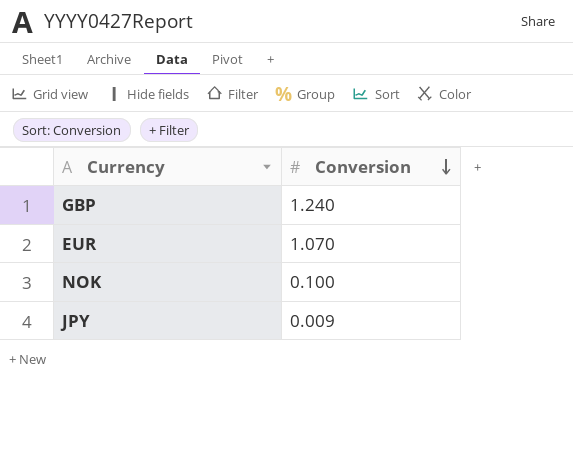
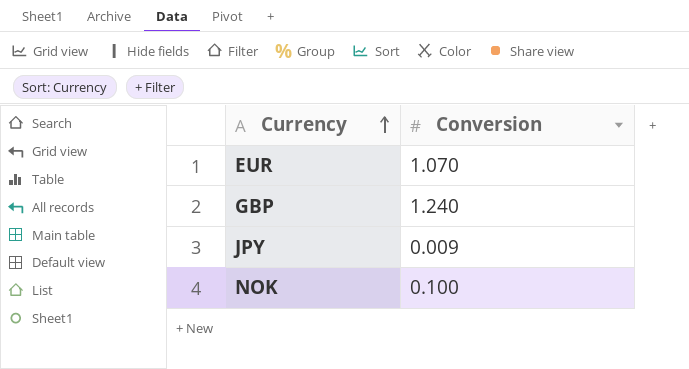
row order: Conversion descending -> Currency ascending

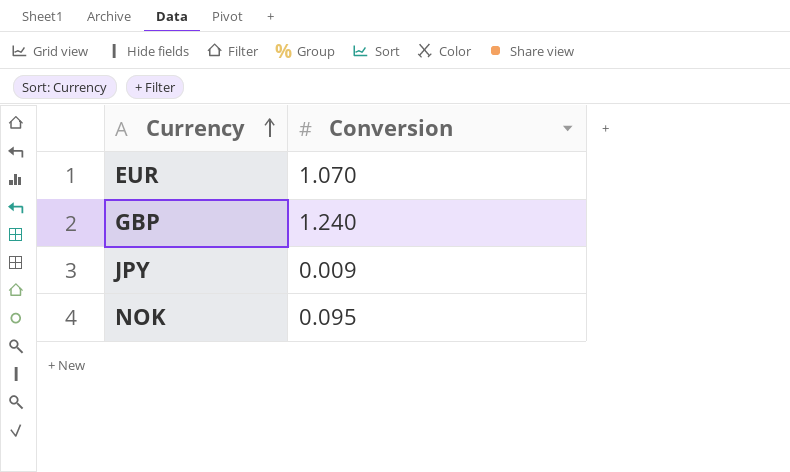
NOK | Conversion: 0.100 -> 0.095

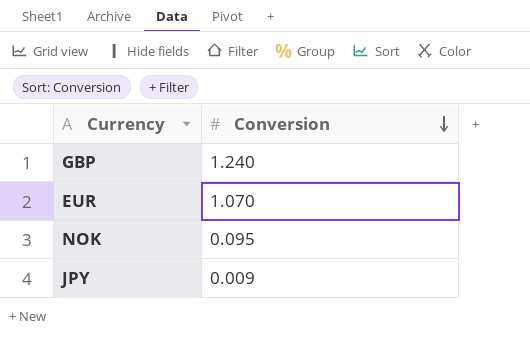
row order: Currency ascending -> Conversion descending

